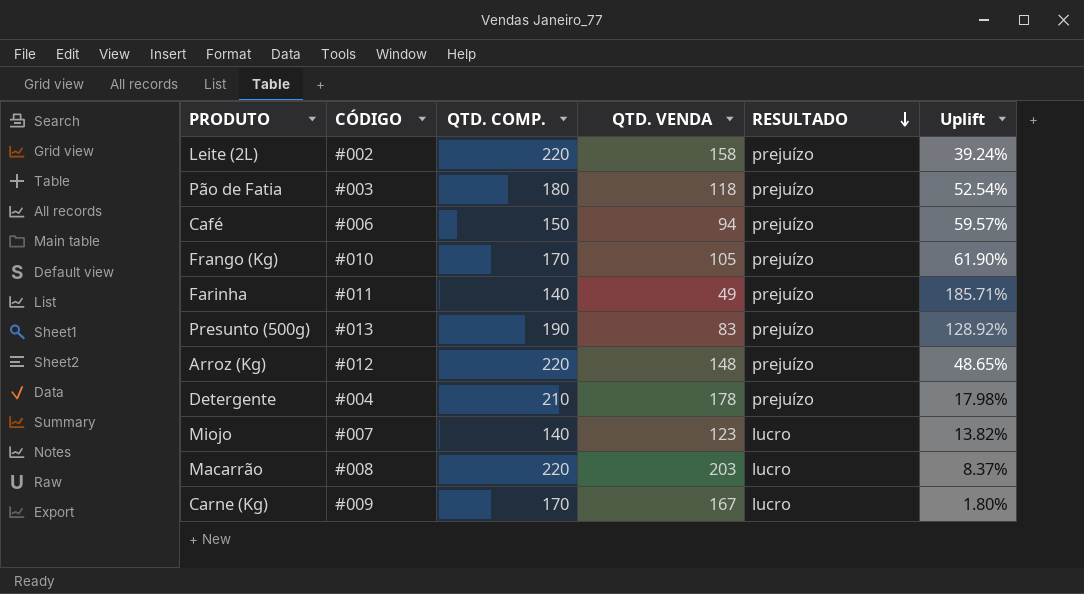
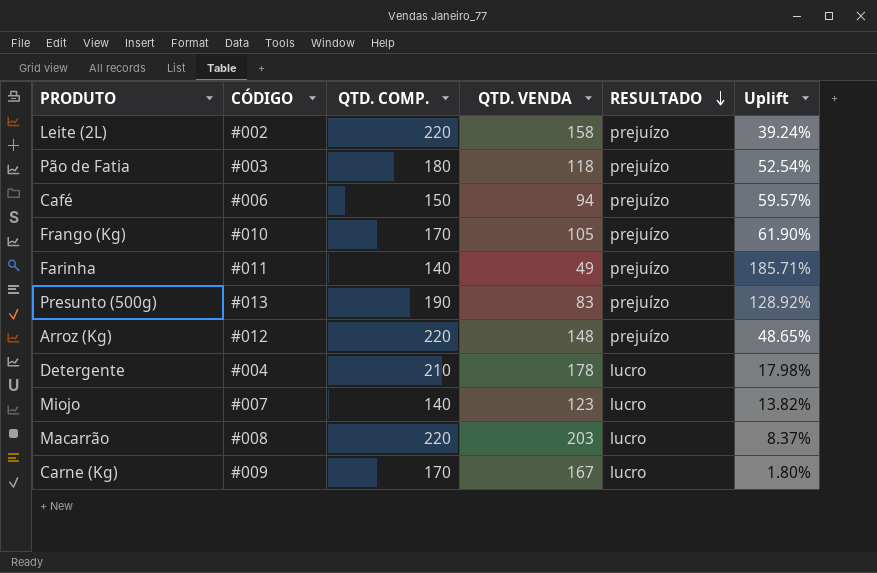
Detergente | RESULTADO: prejuízo -> lucro

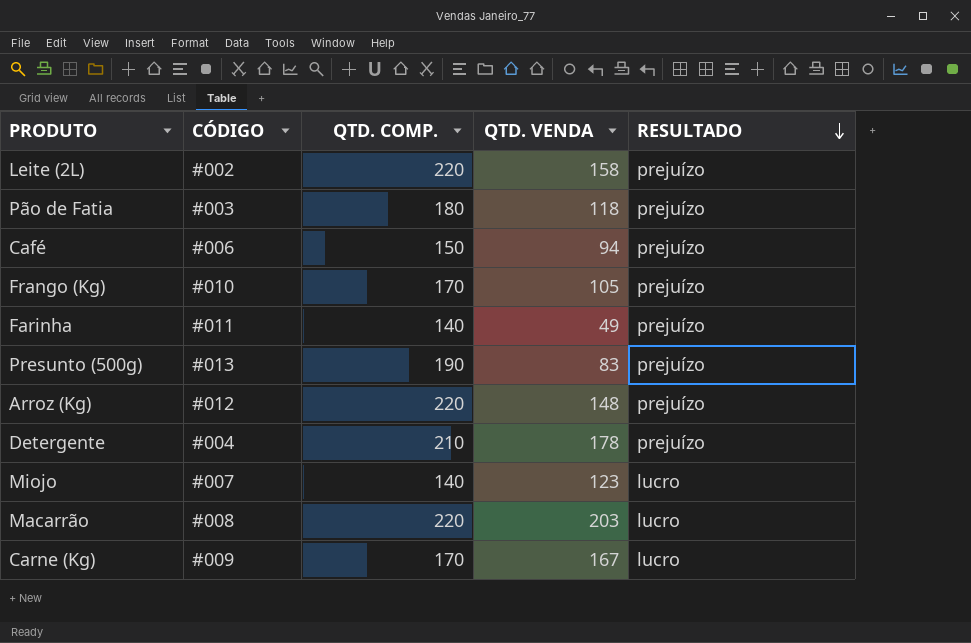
column Uplift | formula: ([QTD. COMP.] - [QTD. VENDA]) / [QTD. VENDA] -> none
Detergente | RESULTADO: lucro -> prejuízo

